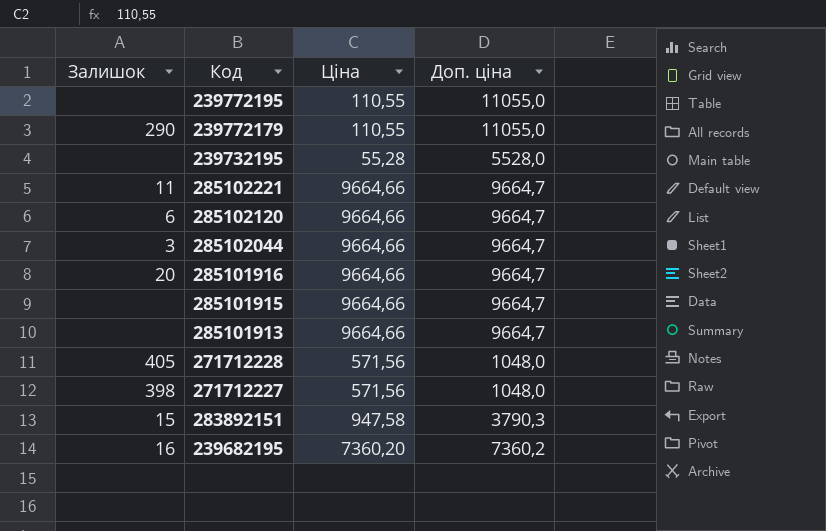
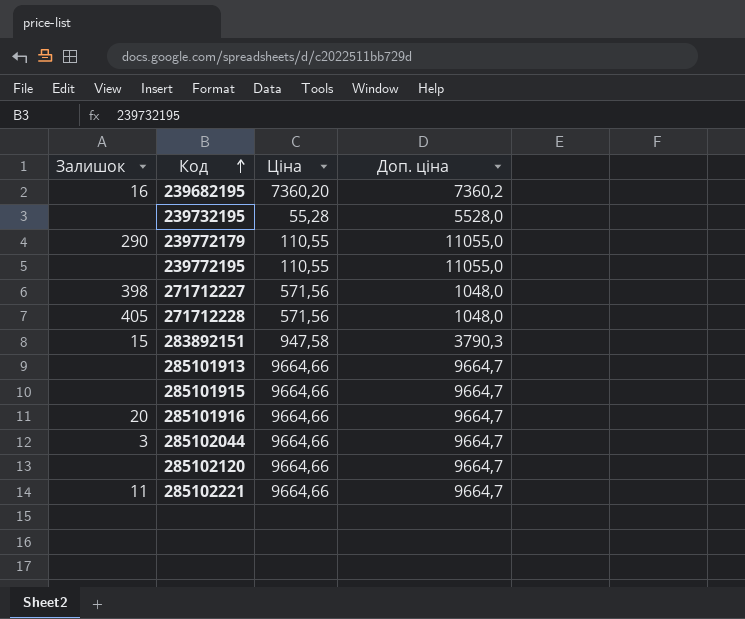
row order: none -> Код ascending
285102120 | Залишок: 6 -> none

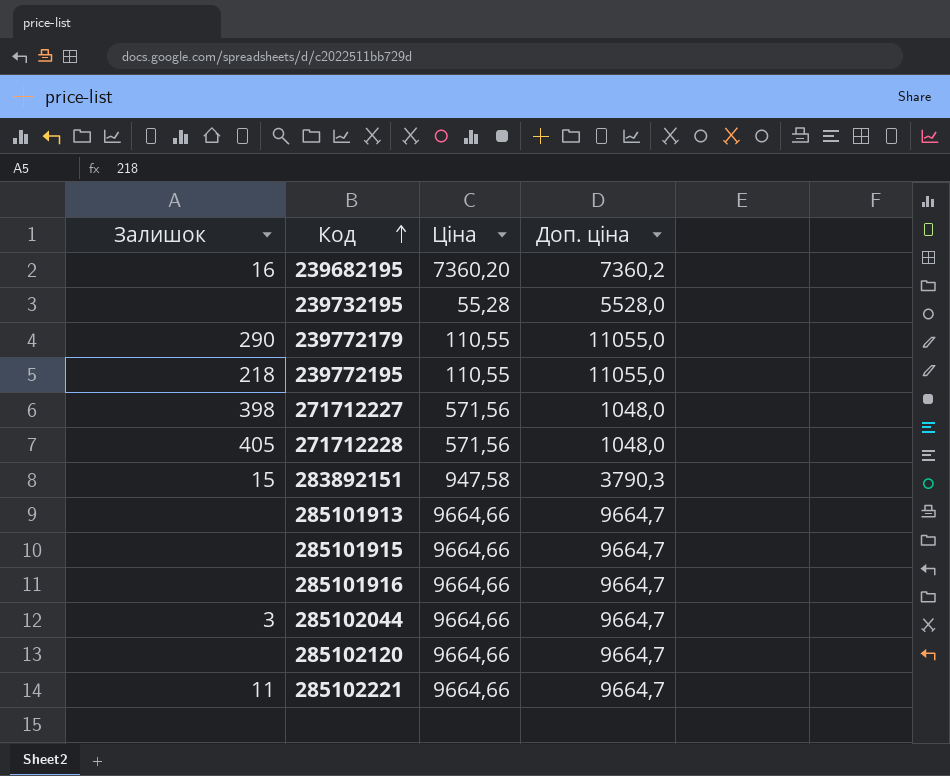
239772195 | Залишок: none -> 218
285101916 | Залишок: 20 -> none

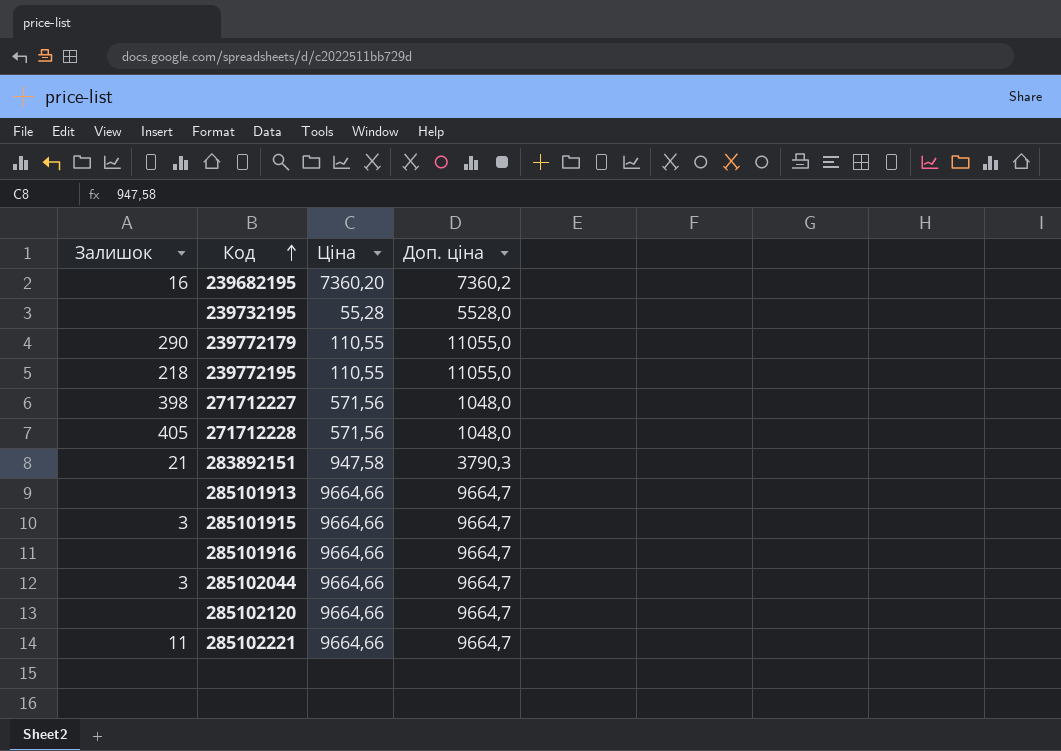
283892151 | Залишок: 15 -> 21
285101915 | Залишок: none -> 3

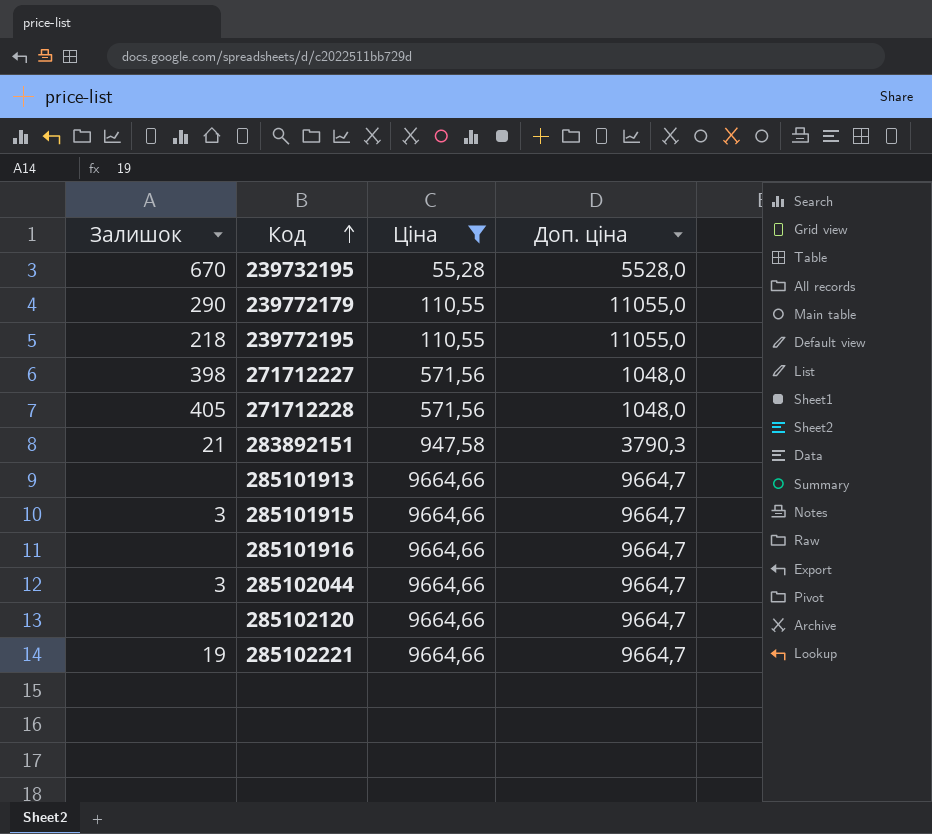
filter: none -> Ціна != 7360,20
239732195 | Залишок: none -> 670
285102221 | Залишок: 11 -> 19

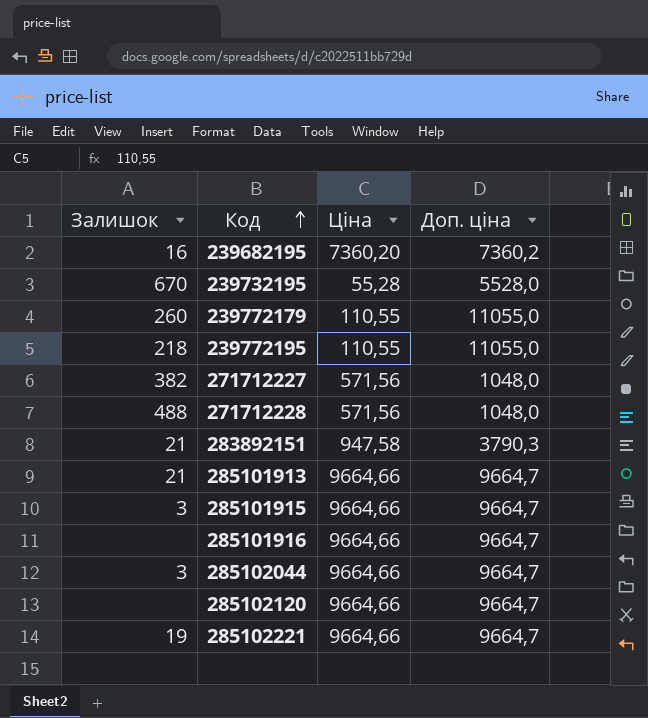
filter: Ціна != 7360,20 -> none
239772179 | Залишок: 290 -> 260
271712227 | Залишок: 398 -> 382
271712228 | Залишок: 405 -> 488
285101913 | Залишок: none -> 21

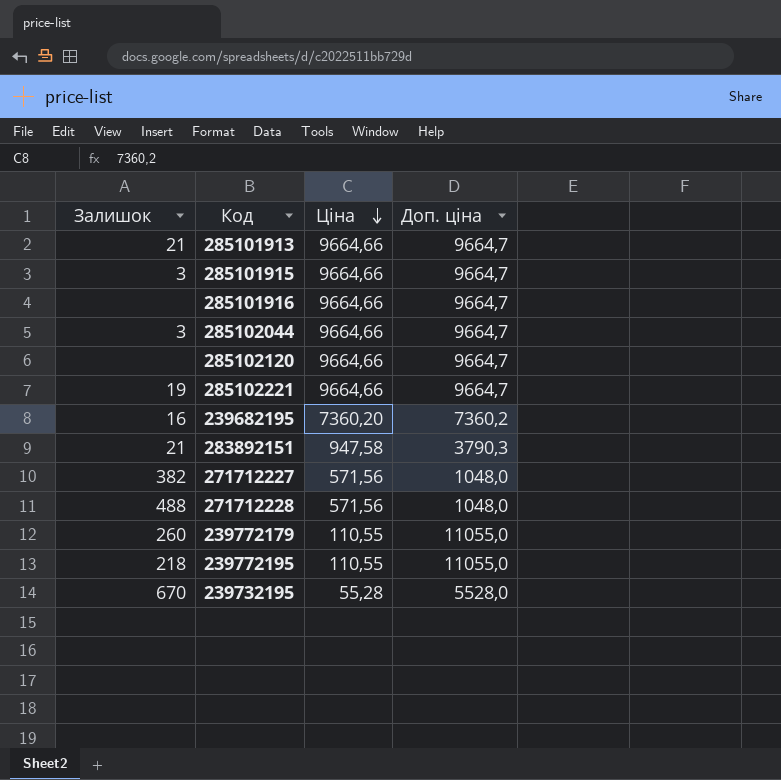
row order: Код ascending -> Ціна descending

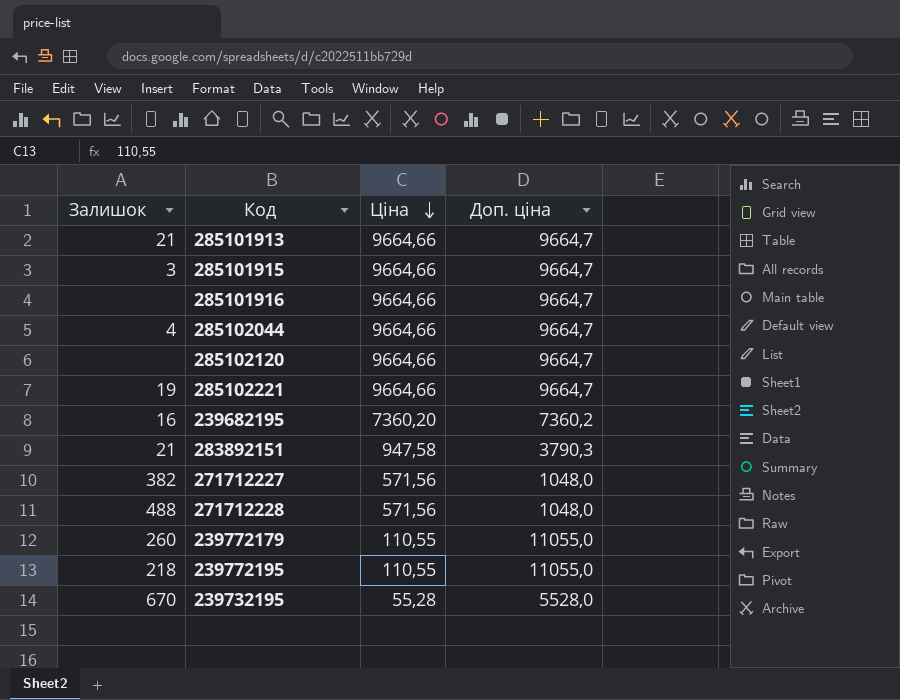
285102044 | Залишок: 3 -> 4

